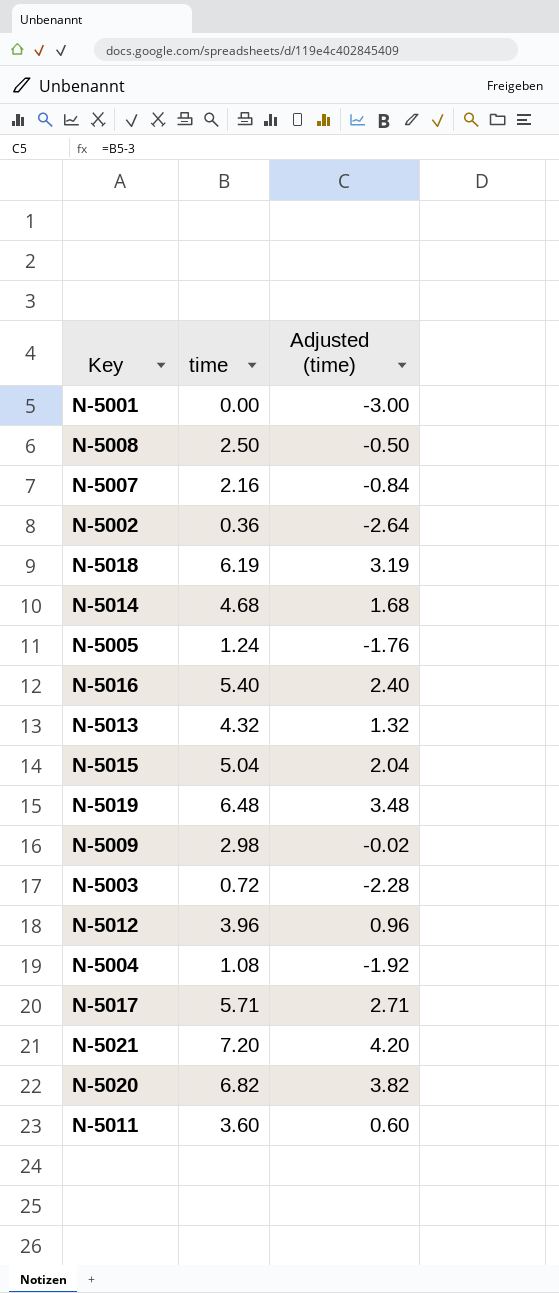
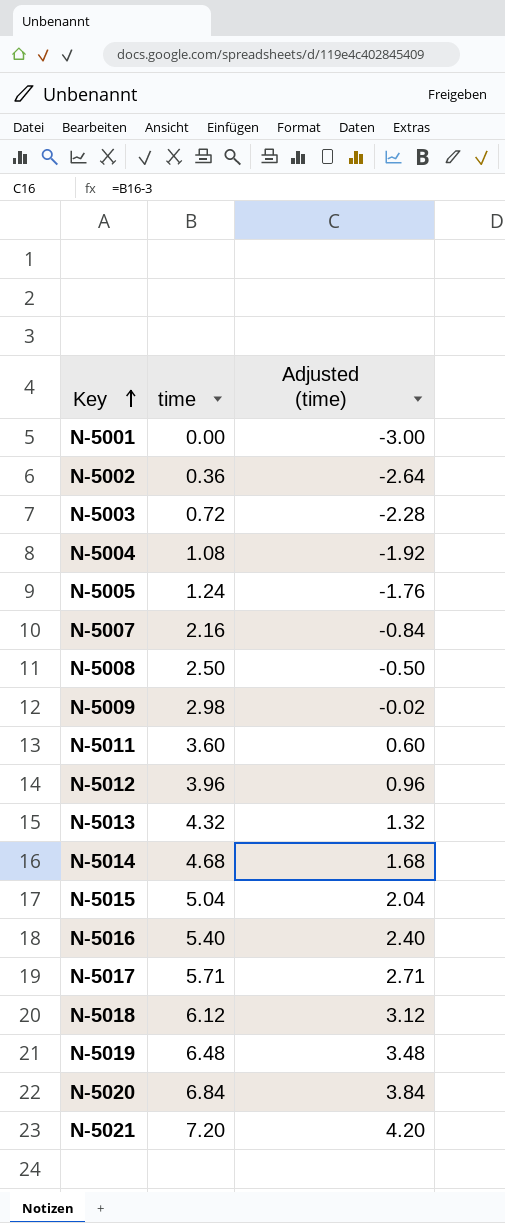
row order: none -> Key ascending
N-5018 | time: 6.19 -> 6.12
N-5018 | Adjusted (time): 3.19 -> 3.12
N-5020 | time: 6.82 -> 6.84
N-5020 | Adjusted (time): 3.82 -> 3.84

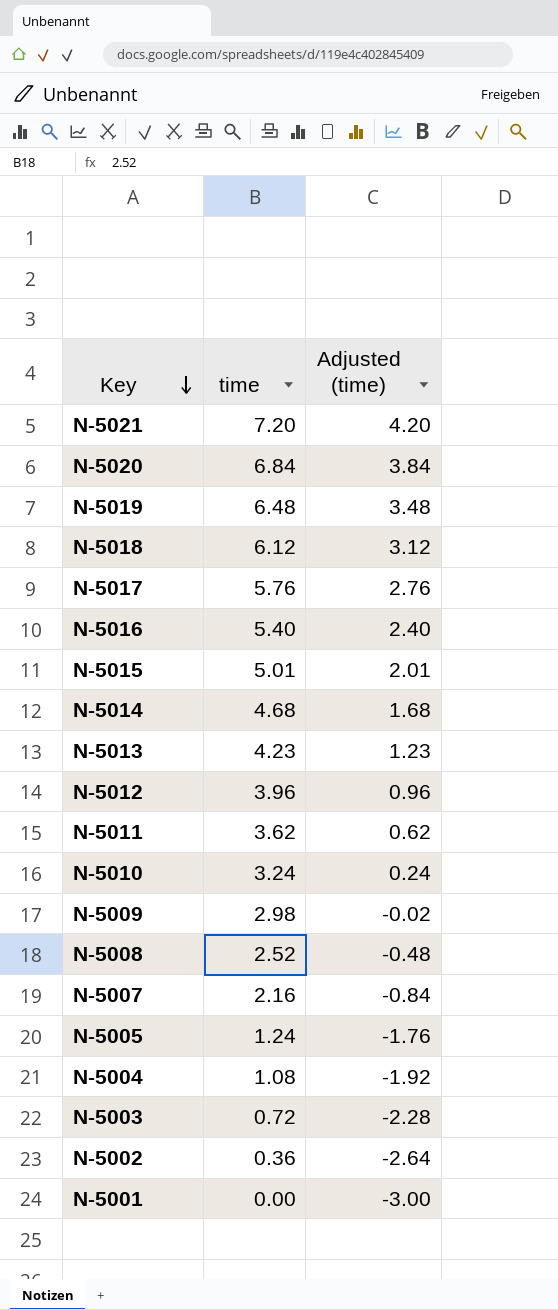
row order: Key ascending -> Key descending
N-5017 | time: 5.71 -> 5.76
N-5017 | Adjusted (time): 2.71 -> 2.76
N-5015 | time: 5.04 -> 5.01
N-5015 | Adjusted (time): 2.04 -> 2.01
N-5013 | time: 4.32 -> 4.23
N-5013 | Adjusted (time): 1.32 -> 1.23
N-5011 | time: 3.60 -> 3.62
N-5011 | Adjusted (time): 0.60 -> 0.62
row N-5010: none -> 3.24 | 0.24
N-5008 | time: 2.50 -> 2.52
N-5008 | Adjusted (time): -0.50 -> -0.48

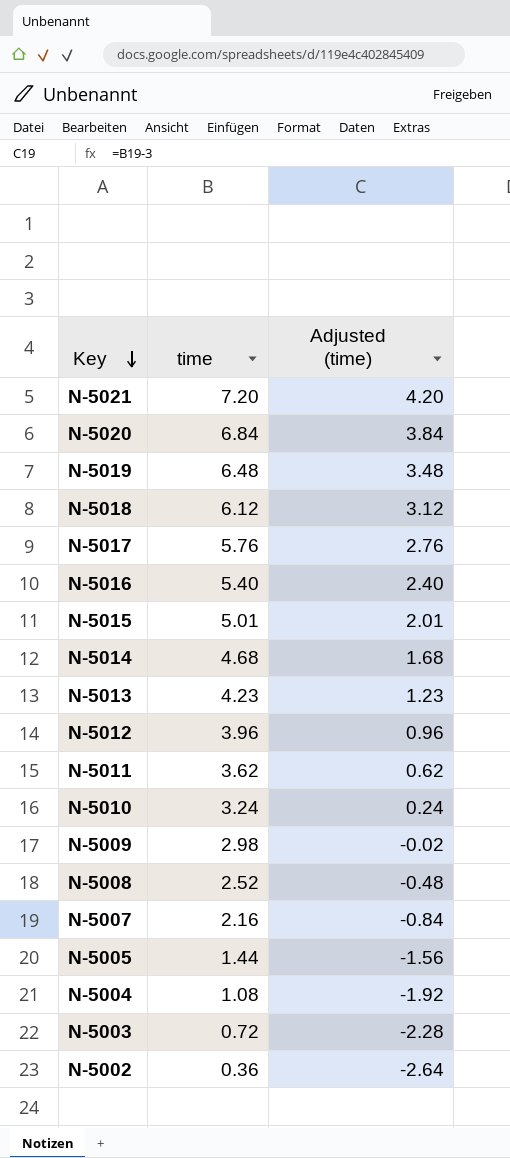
row N-5001: 0.00 | -3.00 -> none
N-5005 | time: 1.24 -> 1.44
N-5005 | Adjusted (time): -1.76 -> -1.56

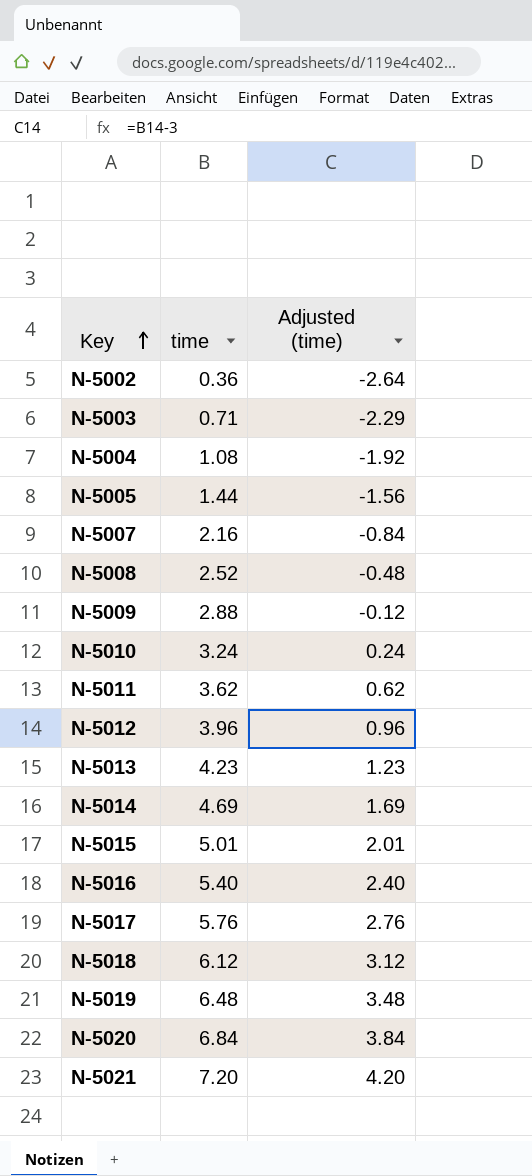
row order: Key descending -> Key ascending
N-5003 | time: 0.72 -> 0.71
N-5003 | Adjusted (time): -2.28 -> -2.29
N-5009 | time: 2.98 -> 2.88
N-5009 | Adjusted (time): -0.02 -> -0.12
N-5014 | time: 4.68 -> 4.69
N-5014 | Adjusted (time): 1.68 -> 1.69

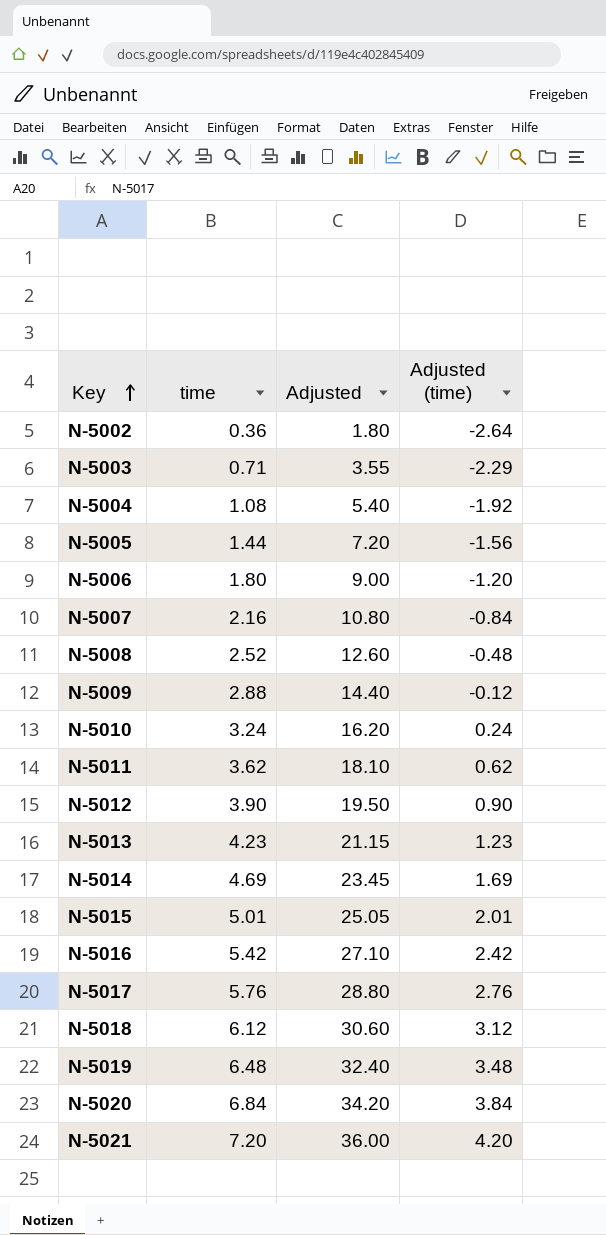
column Adjusted | formula: none -> [time] * 5
row N-5006: none -> 1.80 | 9.00 | -1.20
N-5012 | time: 3.96 -> 3.90
N-5012 | Adjusted (time): 0.96 -> 0.90
N-5016 | time: 5.40 -> 5.42
N-5016 | Adjusted (time): 2.40 -> 2.42

